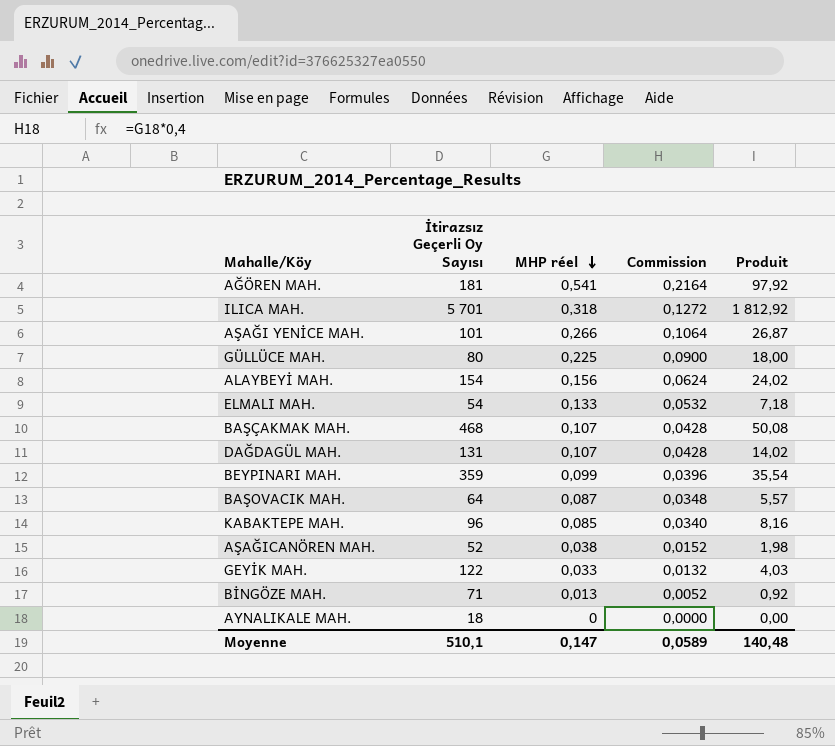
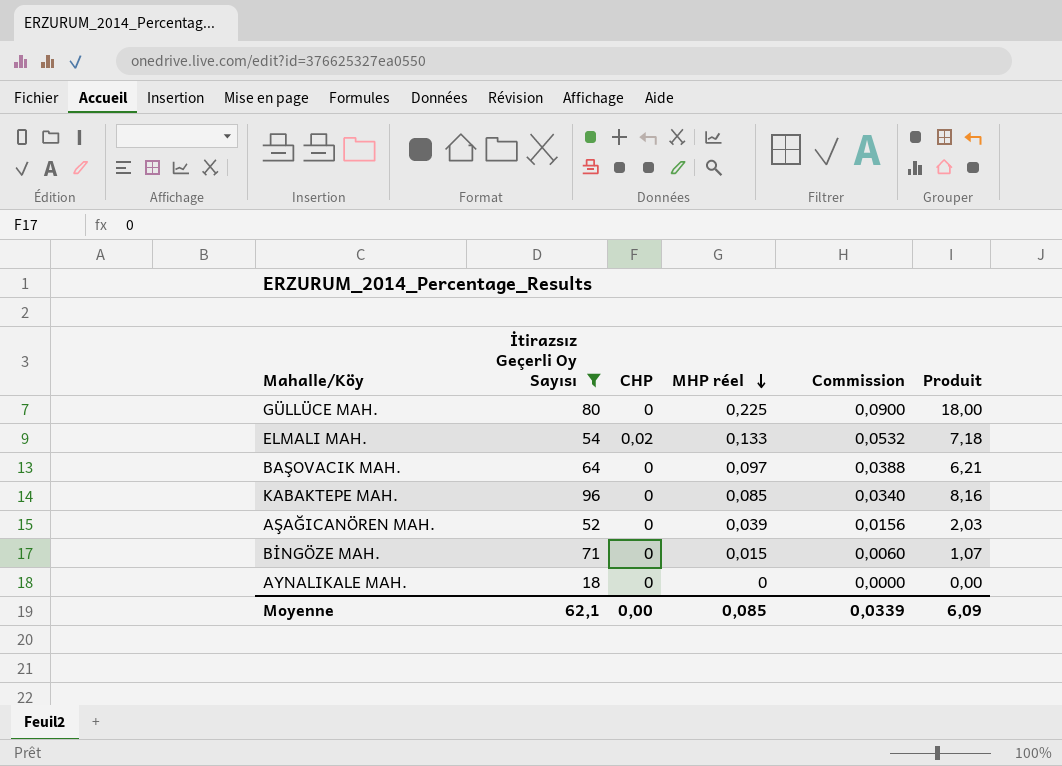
filter: none -> İtirazsız Geçerli Oy Sayısı <= 96
column CHP | position: none -> 3
BAŞOVACIK MAH. | MHP réel: 0,087 -> 0,097
BAŞOVACIK MAH. | Commission: 0,0348 -> 0,0388
BAŞOVACIK MAH. | Produit: 5,57 -> 6,21
AŞAĞICANÖREN MAH. | MHP réel: 0,038 -> 0,039
AŞAĞICANÖREN MAH. | Commission: 0,0152 -> 0,0156
AŞAĞICANÖREN MAH. | Produit: 1,98 -> 2,03
BİNGÖZE MAH. | MHP réel: 0,013 -> 0,015
BİNGÖZE MAH. | Commission: 0,0052 -> 0,0060
BİNGÖZE MAH. | Produit: 0,92 -> 1,07
Moyenne | İtirazsız Geçerli Oy Sayısı: 510,1 -> 62,1
Moyenne | MHP réel: 0,147 -> 0,085
Moyenne | Commission: 0,0589 -> 0,0339
Moyenne | Produit: 140,48 -> 6,09

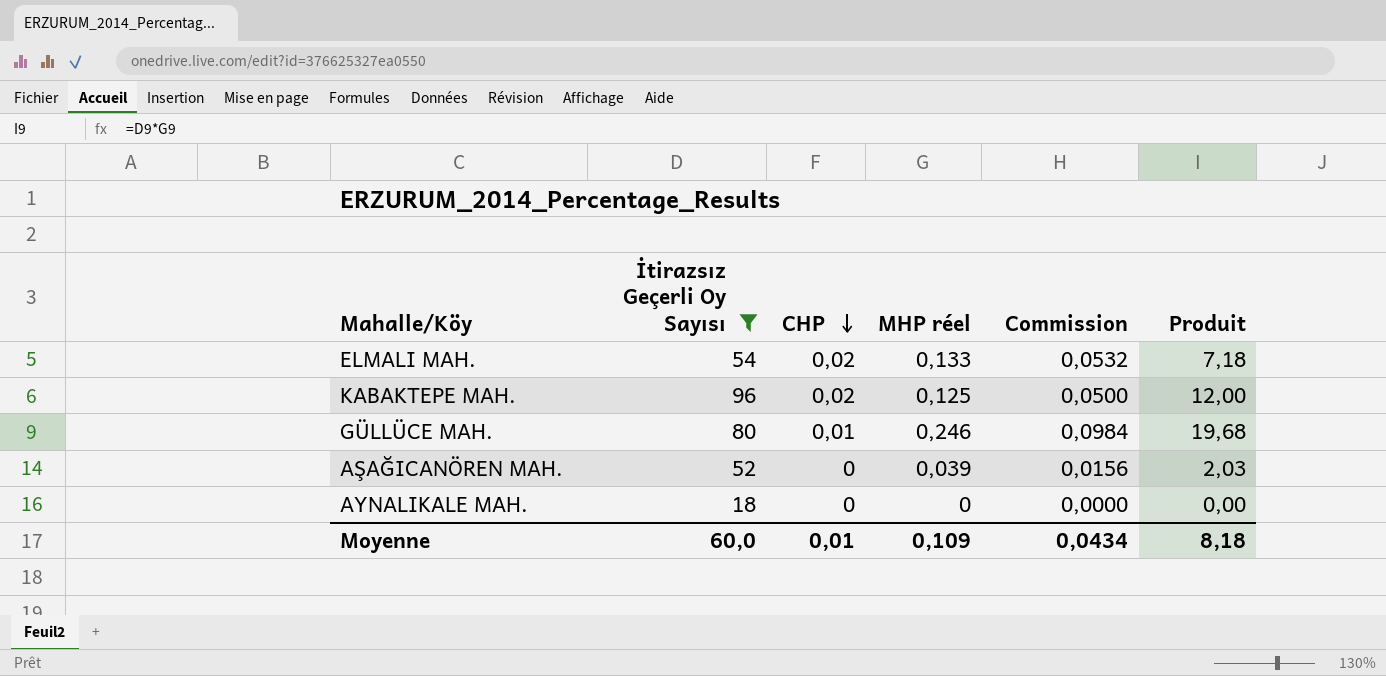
row order: MHP réel descending -> CHP descending
row BAŞOVACIK MAH.: 64 | 0 | 0,097 | 0,0388 | 6,21 -> none
row BİNGÖZE MAH.: 71 | 0 | 0,015 | 0,0060 | 1,07 -> none
KABAKTEPE MAH. | CHP: 0 -> 0,02
KABAKTEPE MAH. | MHP réel: 0,085 -> 0,125
KABAKTEPE MAH. | Commission: 0,0340 -> 0,0500
KABAKTEPE MAH. | Produit: 8,16 -> 12,00
GÜLLÜCE MAH. | CHP: 0 -> 0,01
GÜLLÜCE MAH. | MHP réel: 0,225 -> 0,246
GÜLLÜCE MAH. | Commission: 0,0900 -> 0,0984
GÜLLÜCE MAH. | Produit: 18,00 -> 19,68
Moyenne | İtirazsız Geçerli Oy Sayısı: 62,1 -> 60,0
Moyenne | CHP: 0,00 -> 0,01
Moyenne | MHP réel: 0,085 -> 0,109
Moyenne | Commission: 0,0339 -> 0,0434
Moyenne | Produit: 6,09 -> 8,18

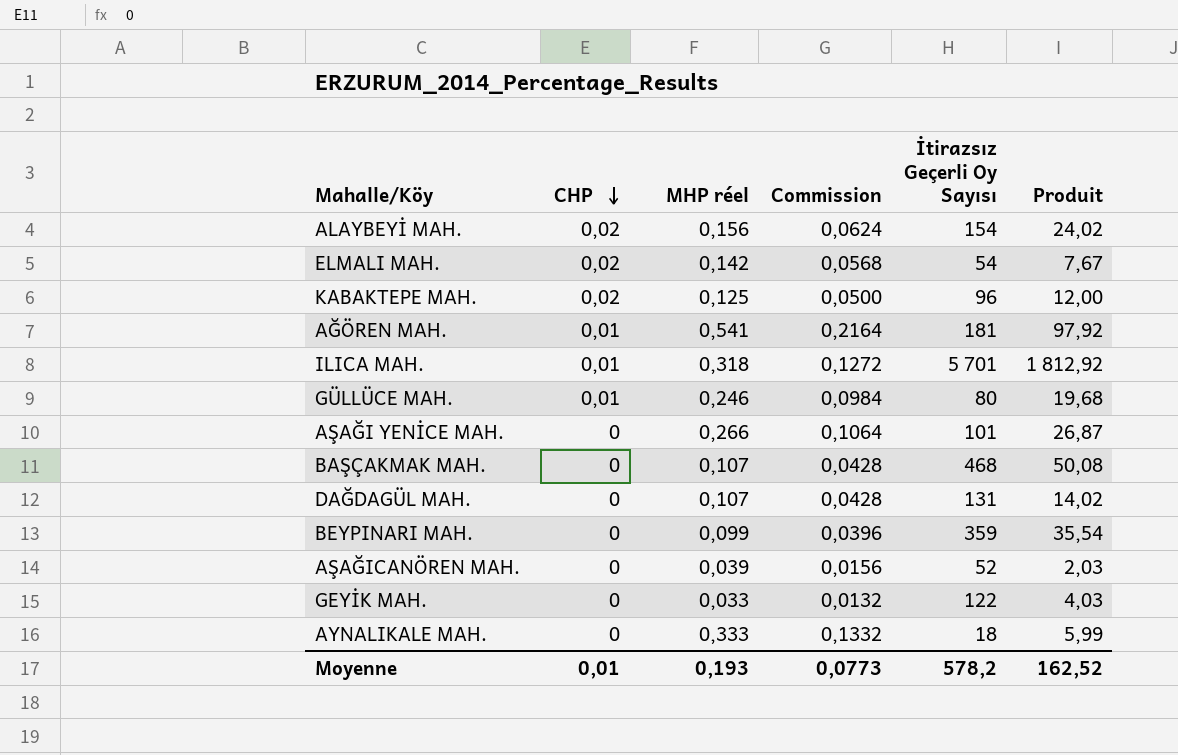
filter: İtirazsız Geçerli Oy Sayısı <= 96 -> none
column İtirazsız Geçerli Oy Sayısı | position: 2 -> 5
ELMALI MAH. | MHP réel: 0,133 -> 0,142
ELMALI MAH. | Commission: 0,0532 -> 0,0568
ELMALI MAH. | Produit: 7,18 -> 7,67
AYNALIKALE MAH. | MHP réel: 0 -> 0,333
AYNALIKALE MAH. | Commission: 0,0000 -> 0,1332
AYNALIKALE MAH. | Produit: 0,00 -> 5,99
Moyenne | MHP réel: 0,109 -> 0,193
Moyenne | Commission: 0,0434 -> 0,0773
Moyenne | İtirazsız Geçerli Oy Sayısı: 60,0 -> 578,2
Moyenne | Produit: 8,18 -> 162,52

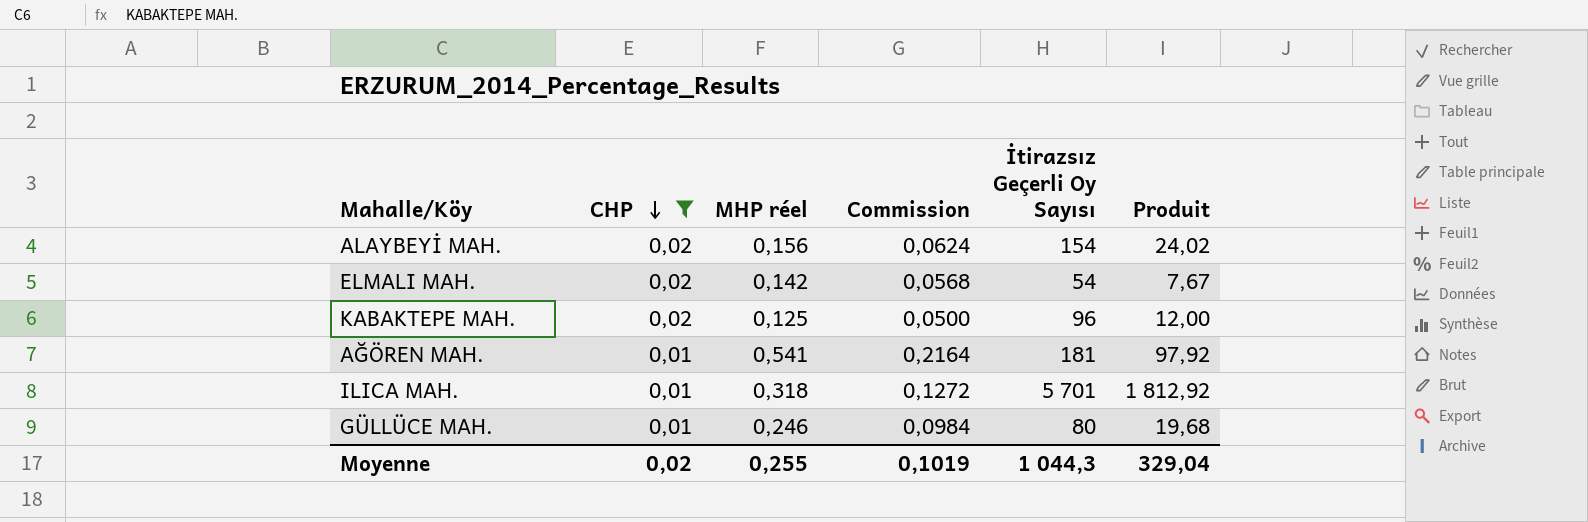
filter: none -> CHP != 0
Moyenne | CHP: 0,01 -> 0,02
Moyenne | MHP réel: 0,193 -> 0,255
Moyenne | Commission: 0,0773 -> 0,1019
Moyenne | İtirazsız Geçerli Oy Sayısı: 578,2 -> 1 044,3
Moyenne | Produit: 162,52 -> 329,04

